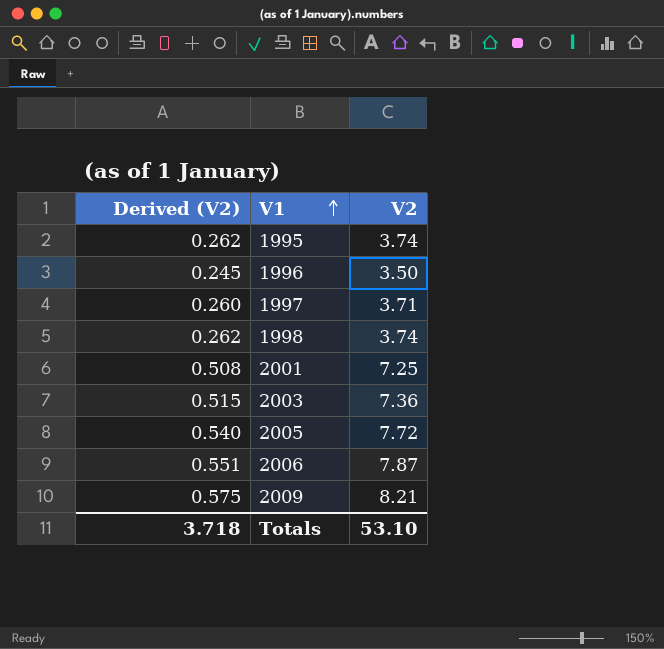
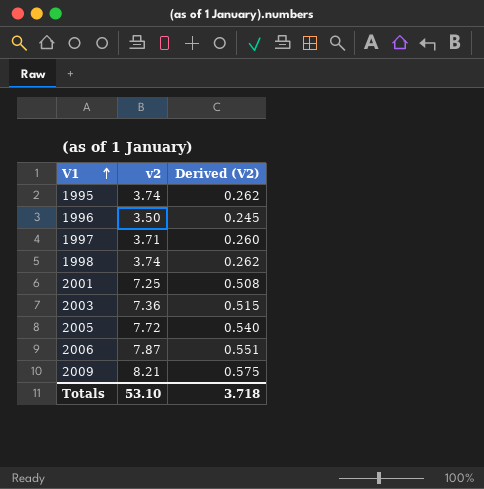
column name: V2 -> v2
column Derived (V2) | position: 1 -> 3

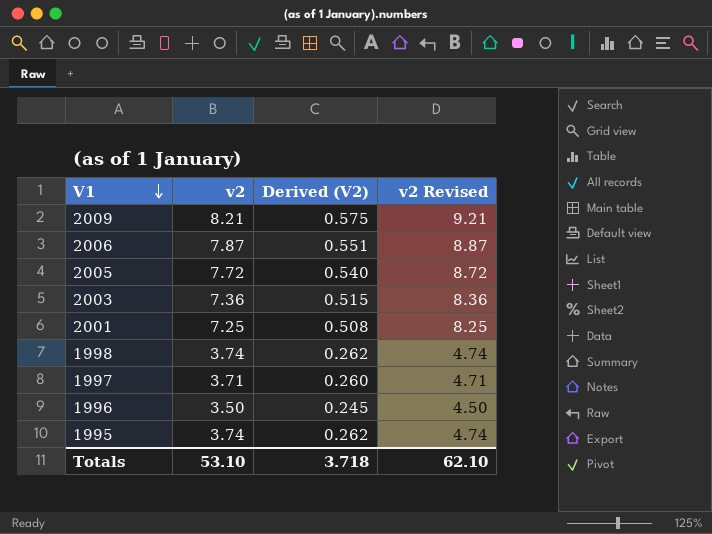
row order: V1 ascending -> V1 descending
column v2 Revised | formula: none -> [v2] + 1

